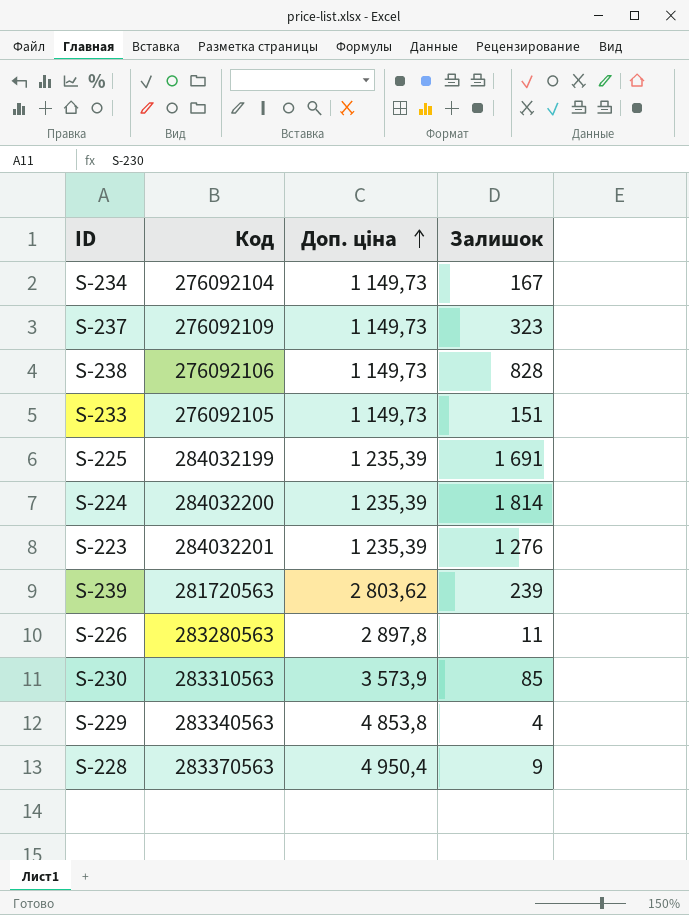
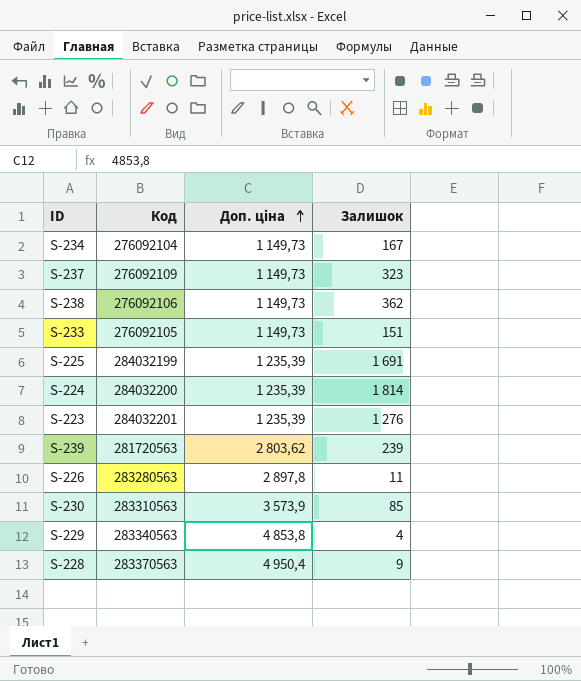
S-238 | Залишок: 828 -> 362

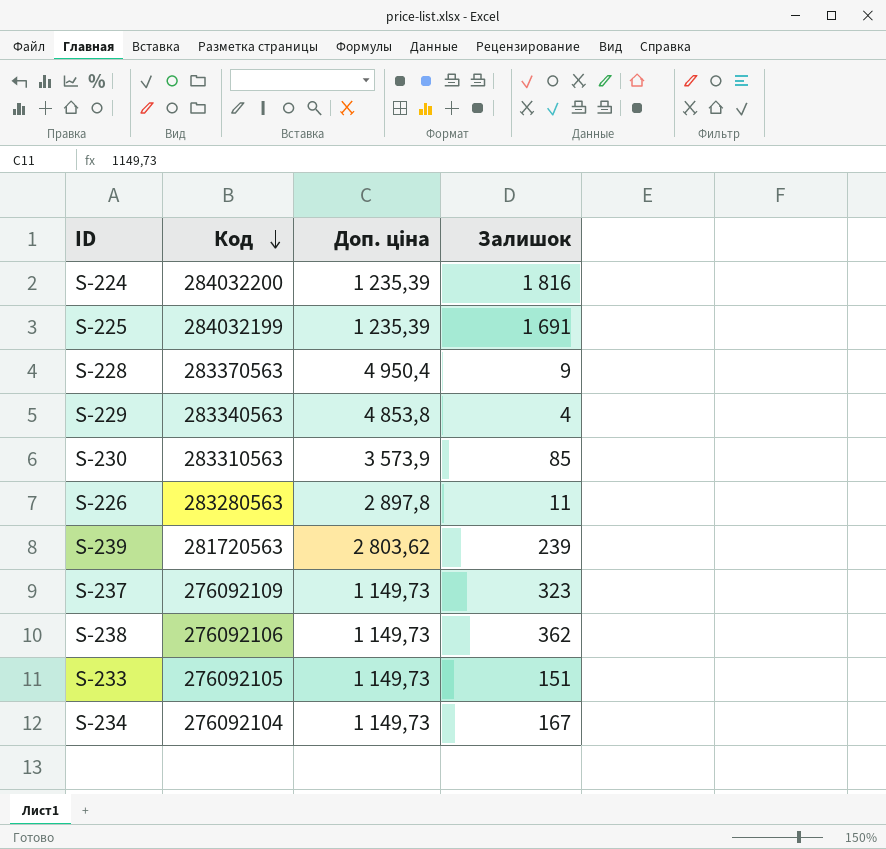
row order: Доп. ціна ascending -> Код descending
row S-223: 284032201 | 1 235,39 | 1 276 -> none
S-224 | Залишок: 1 814 -> 1 816

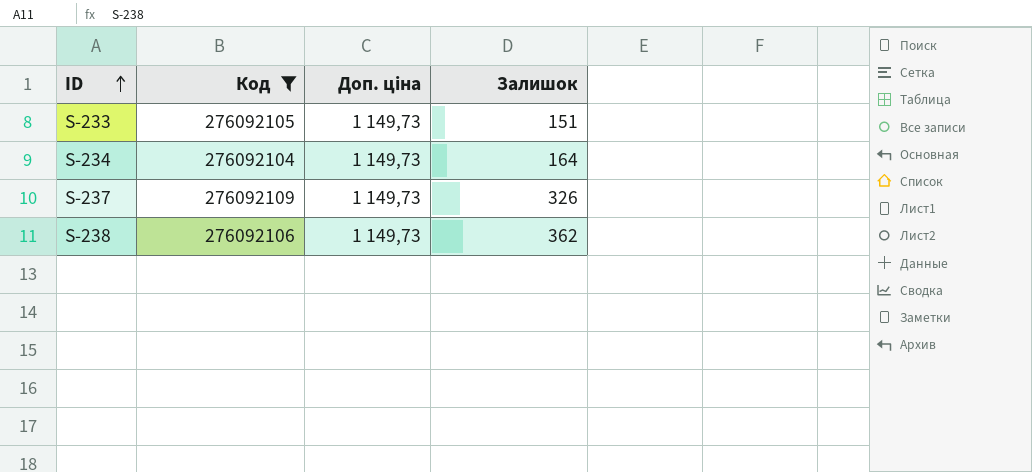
filter: none -> Код <= 276092109
row order: Код descending -> ID ascending
S-234 | Залишок: 167 -> 164
S-237 | Залишок: 323 -> 326

